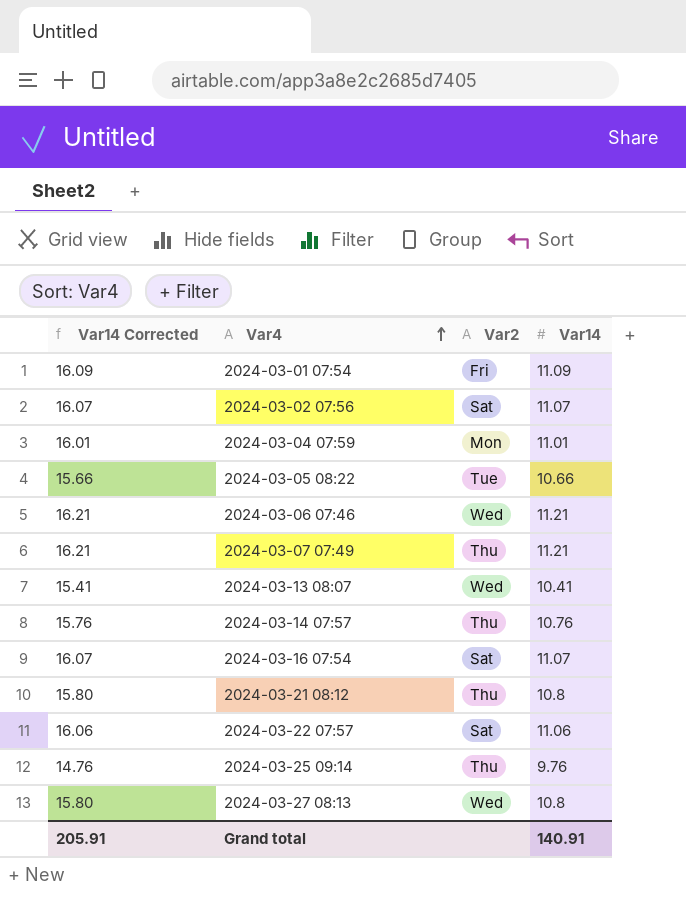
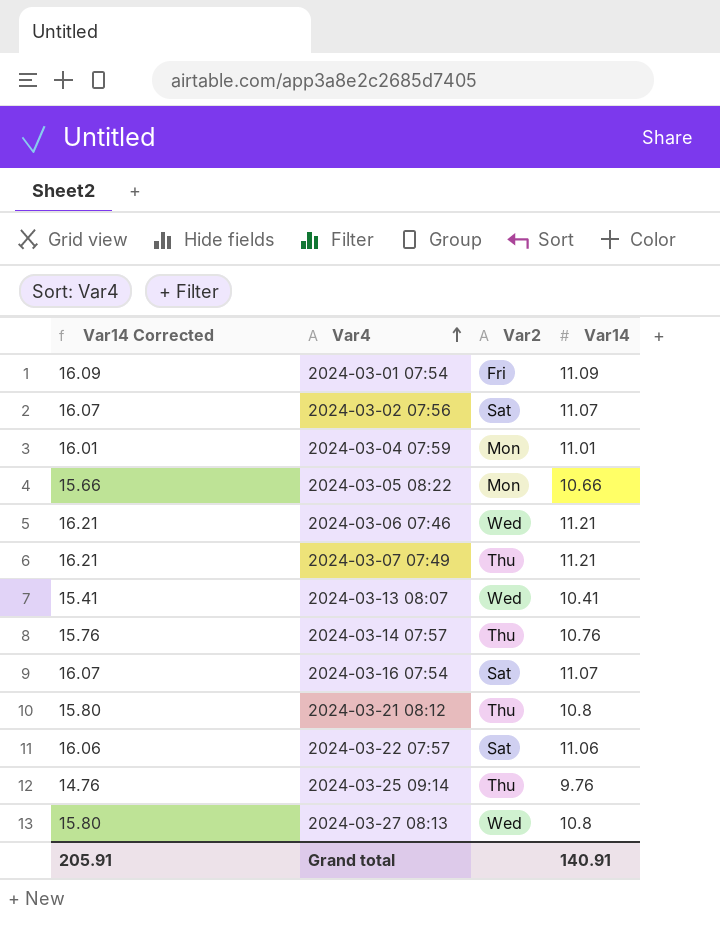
2024-03-05 08:22 | Var2: Tue -> Mon

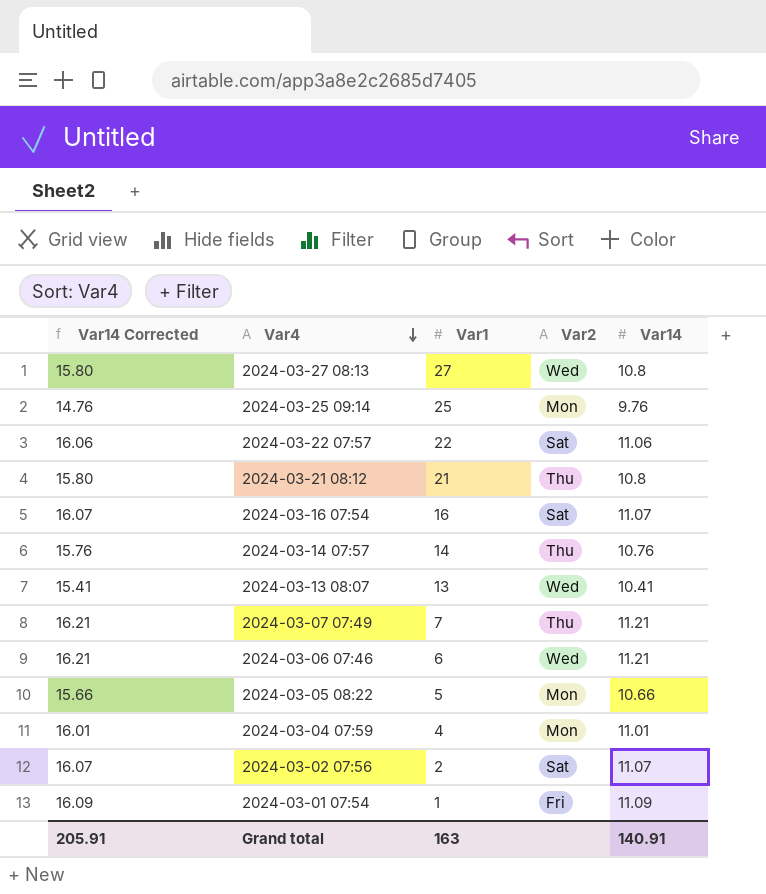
row order: Var4 ascending -> Var4 descending
column Var1 | position: none -> 3
2024-03-25 09:14 | Var2: Thu -> Mon

